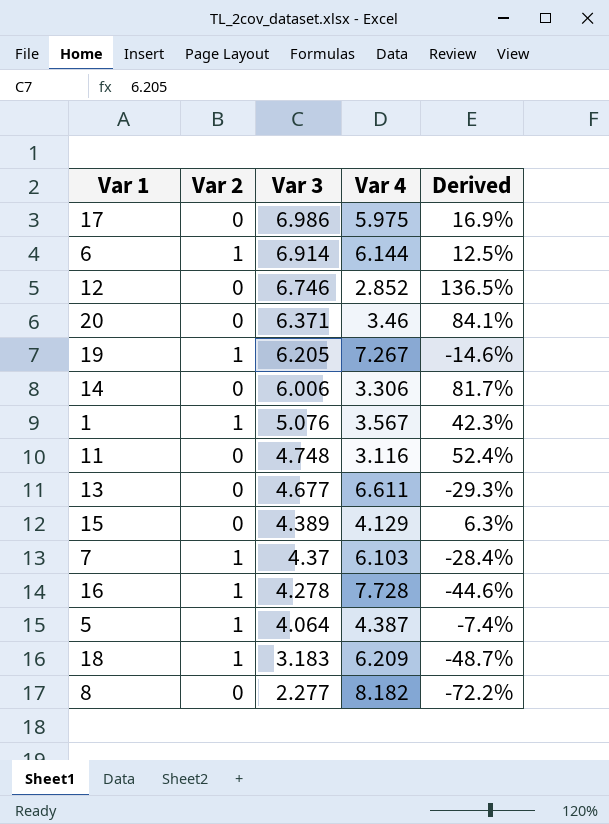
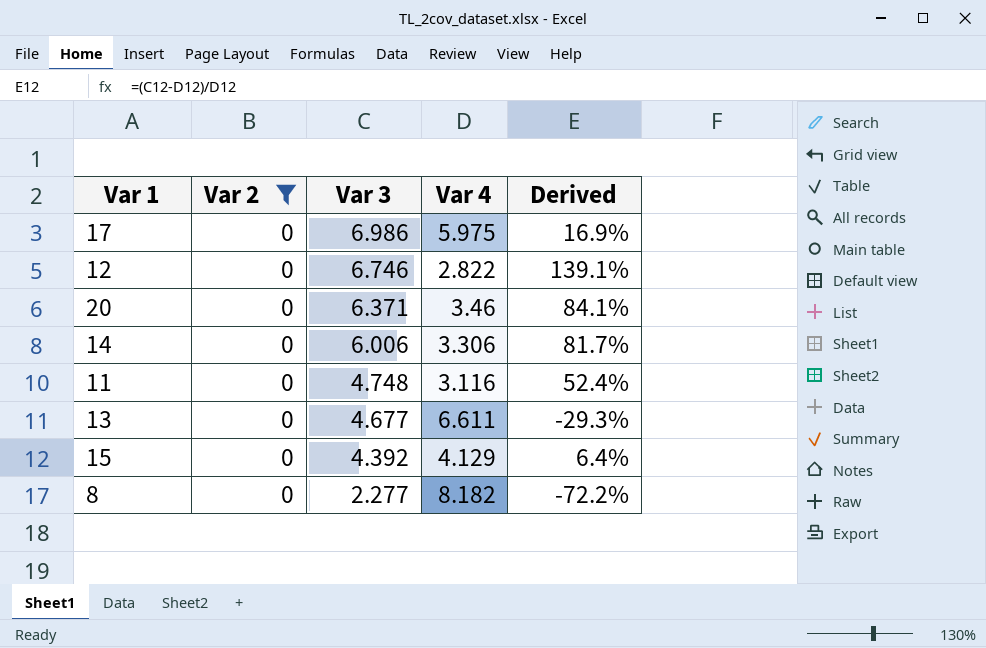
filter: none -> Var 2 = 0
12 | Var 4: 2.852 -> 2.822
12 | Derived: 136.5% -> 139.1%
15 | Var 3: 4.389 -> 4.392
15 | Derived: 6.3% -> 6.4%

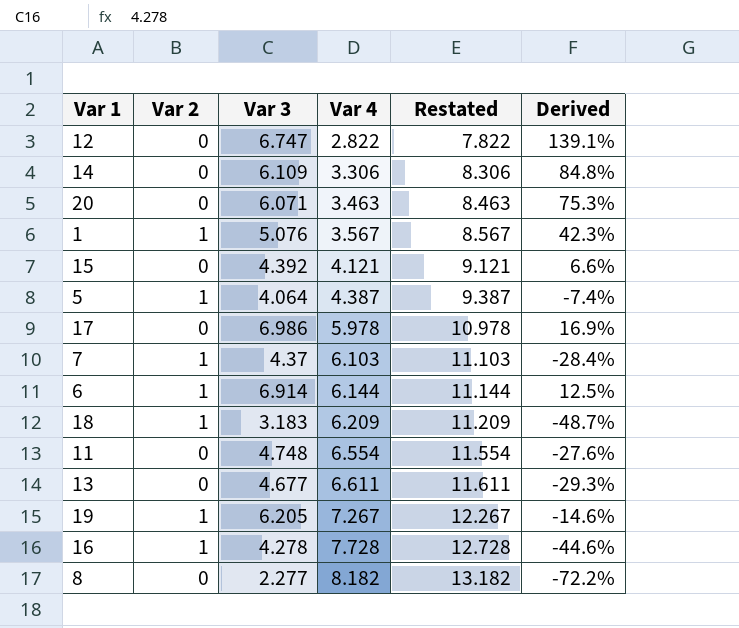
filter: Var 2 = 0 -> none
row order: Var 3 descending -> Var 4 ascending
column Restated | formula: none -> [Var 4] + 5
12 | Var 3: 6.746 -> 6.747
14 | Var 3: 6.006 -> 6.109
14 | Derived: 81.7% -> 84.8%
20 | Var 3: 6.371 -> 6.071
20 | Var 4: 3.46 -> 3.463
20 | Derived: 84.1% -> 75.3%
15 | Var 4: 4.129 -> 4.121
15 | Derived: 6.4% -> 6.6%
17 | Var 4: 5.975 -> 5.978
11 | Var 4: 3.116 -> 6.554
11 | Derived: 52.4% -> -27.6%

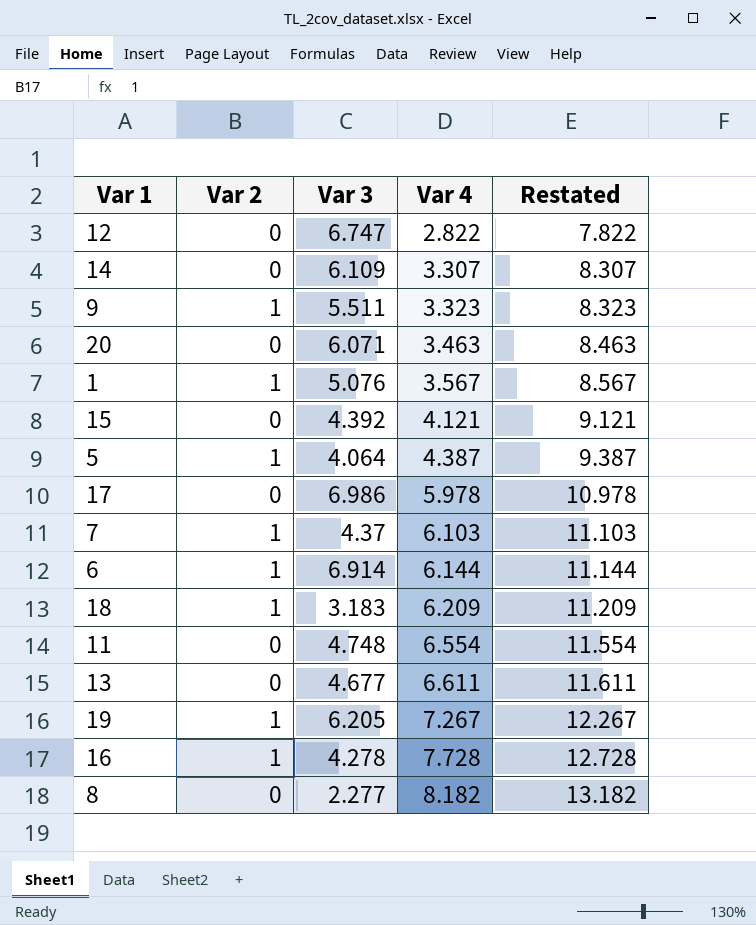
column Derived | formula: ([Var 3] - [Var 4]) / [Var 4] -> none
14 | Var 4: 3.306 -> 3.307
14 | Restated: 8.306 -> 8.307
row 9: none -> 1 | 5.511 | 3.323 | 8.323

